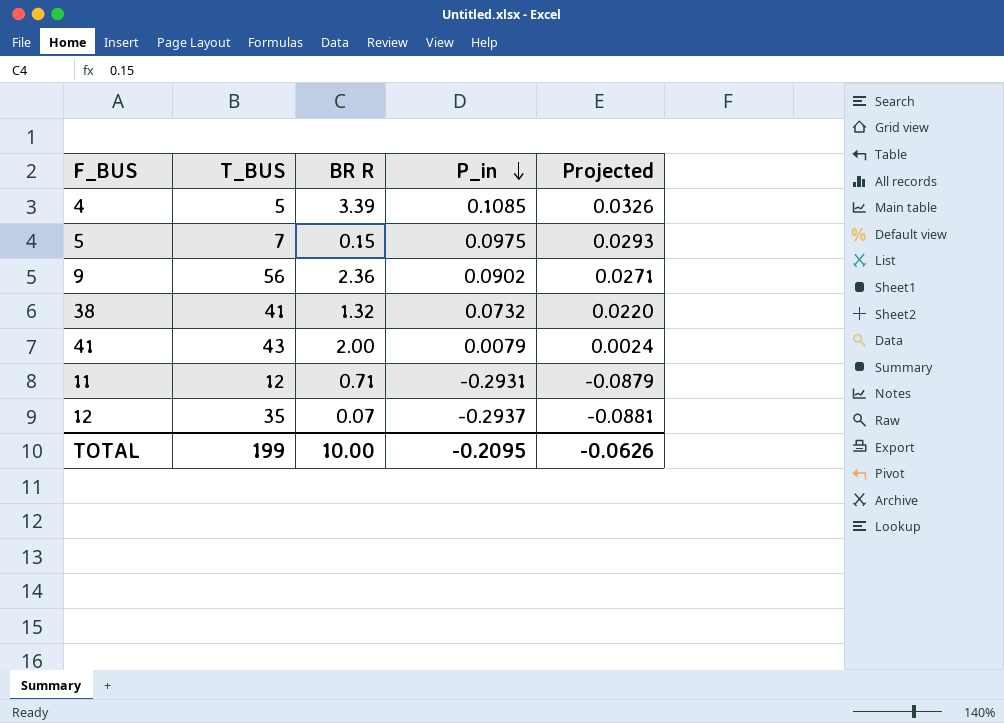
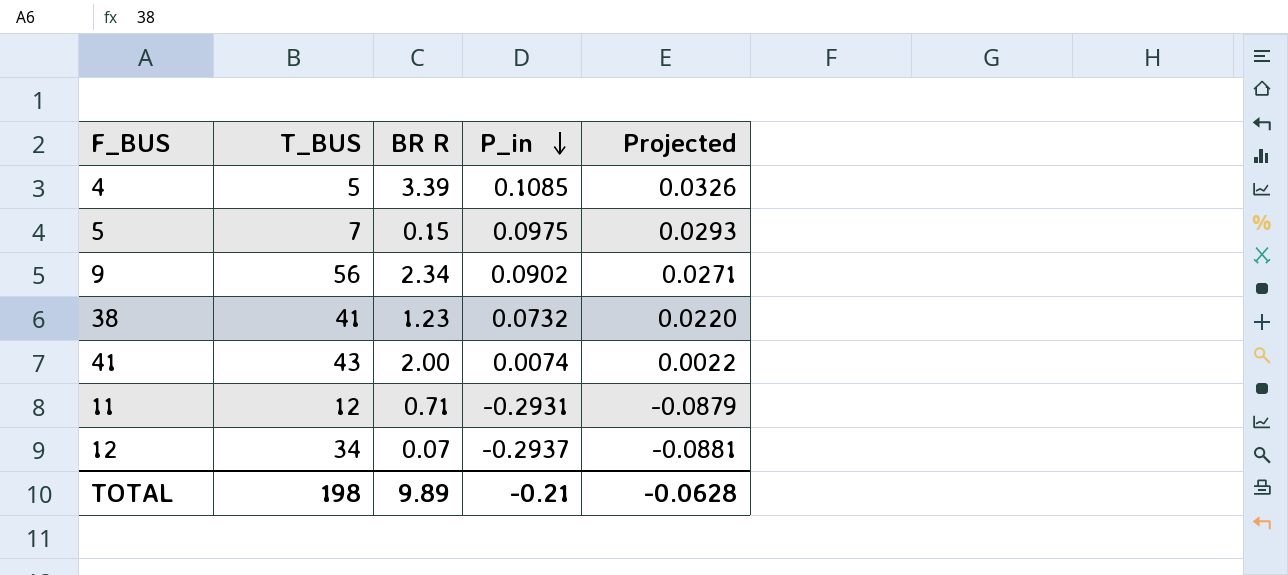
9 | BR R: 2.36 -> 2.34
38 | BR R: 1.32 -> 1.23
41 | P_in: 0.0079 -> 0.0074
41 | Projected: 0.0024 -> 0.0022
12 | T_BUS: 35 -> 34
TOTAL | T_BUS: 199 -> 198
TOTAL | BR R: 10.00 -> 9.89
TOTAL | P_in: -0.2095 -> -0.21
TOTAL | Projected: -0.0626 -> -0.0628

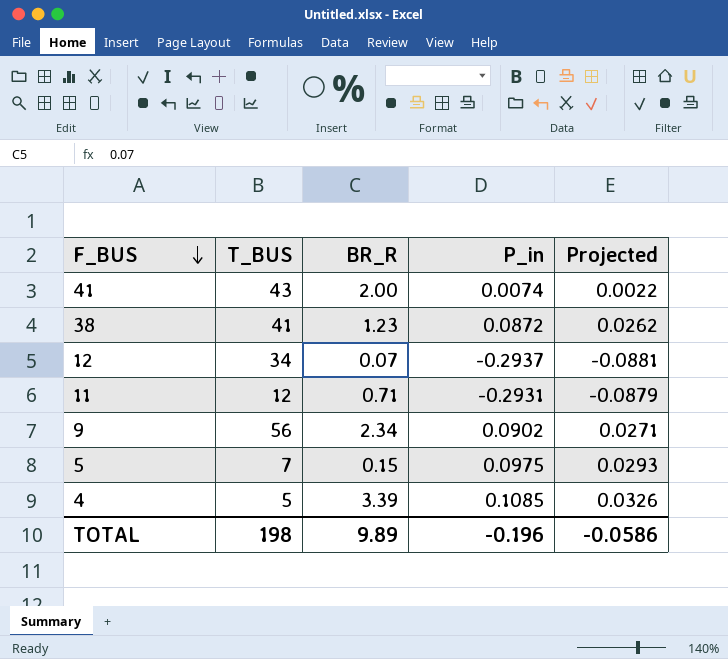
row order: P_in descending -> F_BUS descending
column name: BR R -> BR_R
38 | P_in: 0.0732 -> 0.0872
38 | Projected: 0.0220 -> 0.0262
TOTAL | P_in: -0.21 -> -0.196
TOTAL | Projected: -0.0628 -> -0.0586

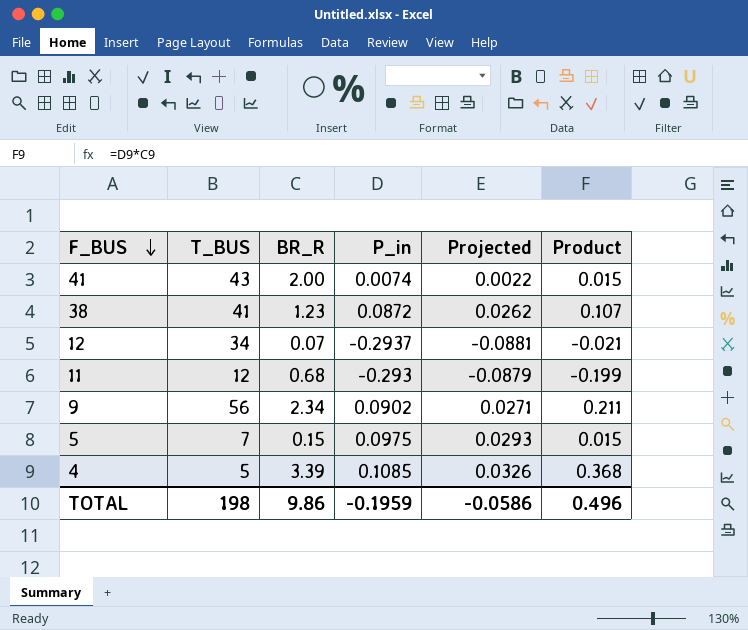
column Product | formula: none -> [BR_R] * [P_in]
11 | BR_R: 0.71 -> 0.68
11 | P_in: -0.2931 -> -0.293
TOTAL | BR_R: 9.89 -> 9.86
TOTAL | P_in: -0.196 -> -0.1959

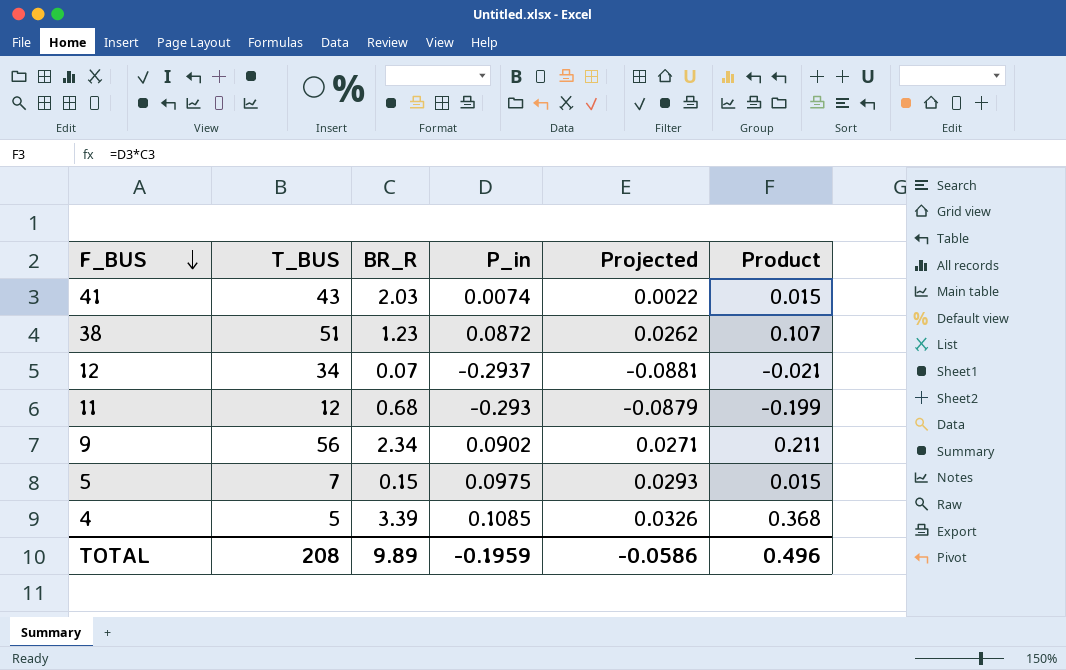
41 | BR_R: 2.00 -> 2.03
38 | T_BUS: 41 -> 51
TOTAL | T_BUS: 198 -> 208
TOTAL | BR_R: 9.86 -> 9.89

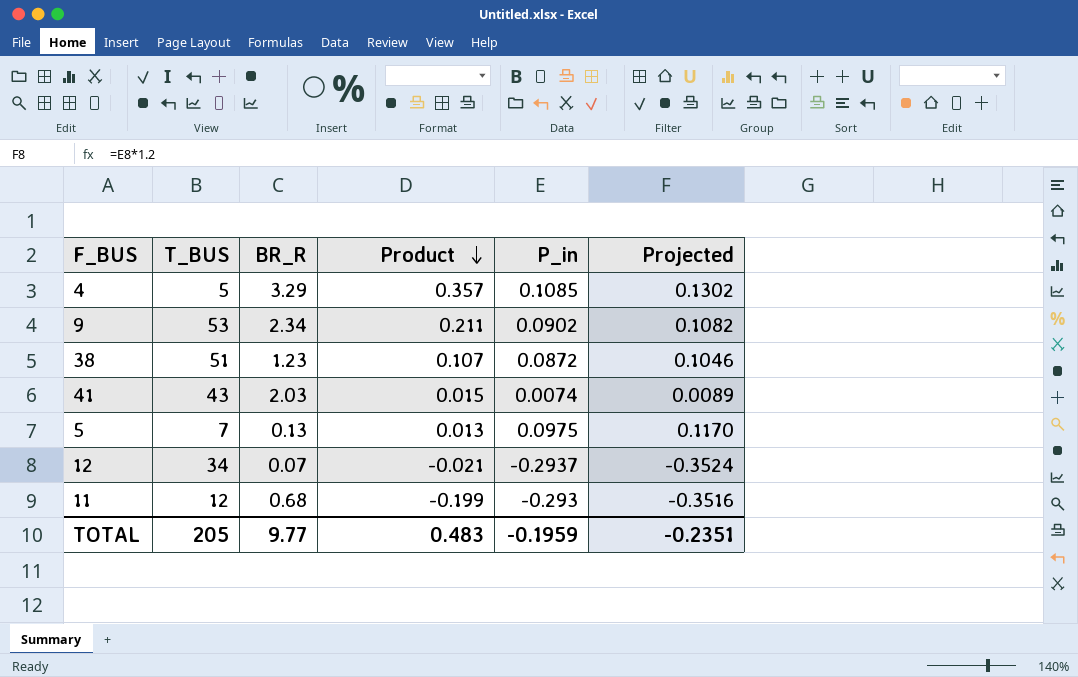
row order: F_BUS descending -> Product descending
column Product | position: 6 -> 4
column Projected | formula: [P_in] * 0.3 -> [P_in] * 1.2
4 | BR_R: 3.39 -> 3.29
4 | Product: 0.368 -> 0.357
9 | T_BUS: 56 -> 53
5 | BR_R: 0.15 -> 0.13
5 | Product: 0.015 -> 0.013
TOTAL | T_BUS: 208 -> 205
TOTAL | BR_R: 9.89 -> 9.77
TOTAL | Product: 0.496 -> 0.483
TOTAL | Projected: -0.0586 -> -0.2351

